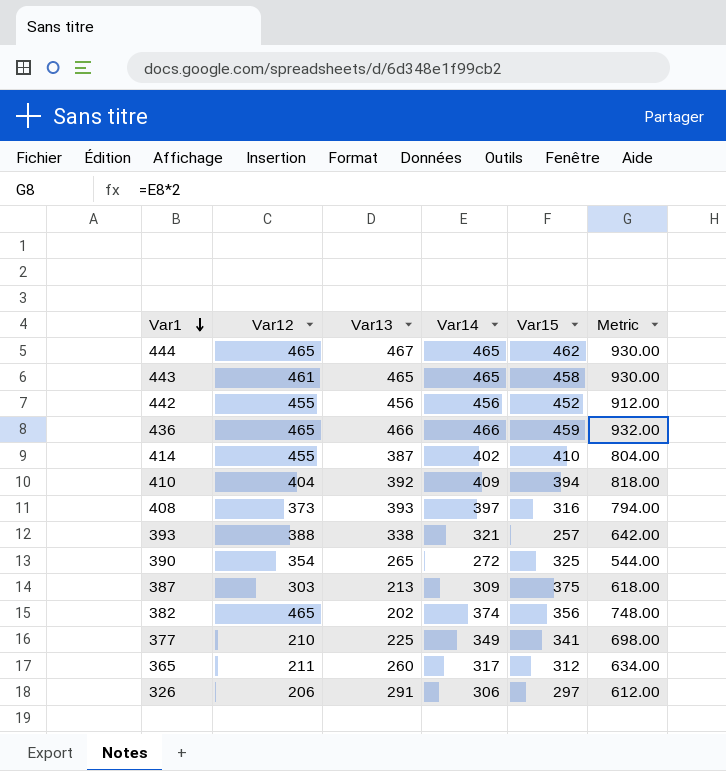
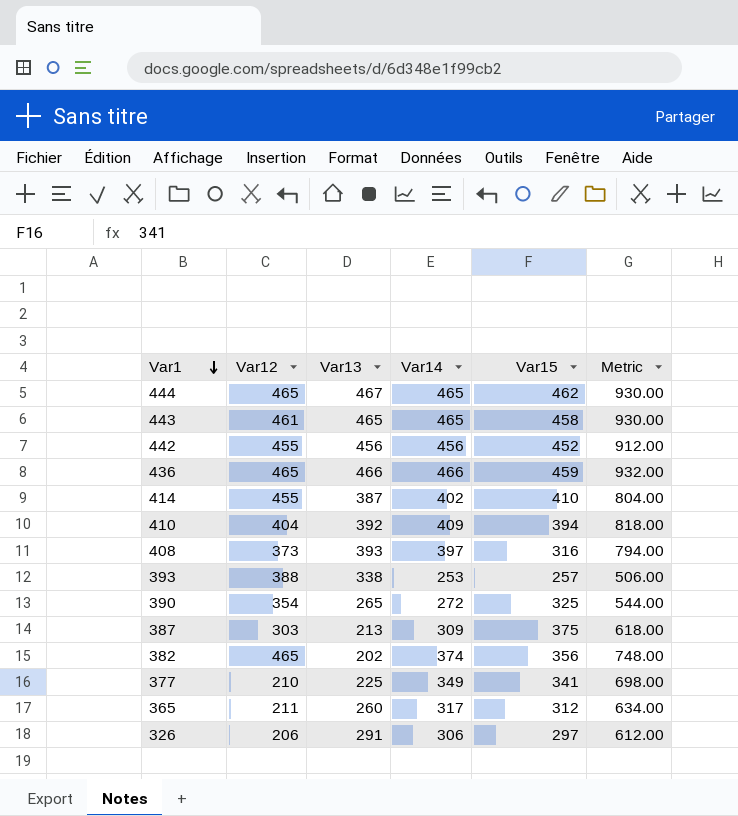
393 | Var14: 321 -> 253
393 | Metric: 642.00 -> 506.00

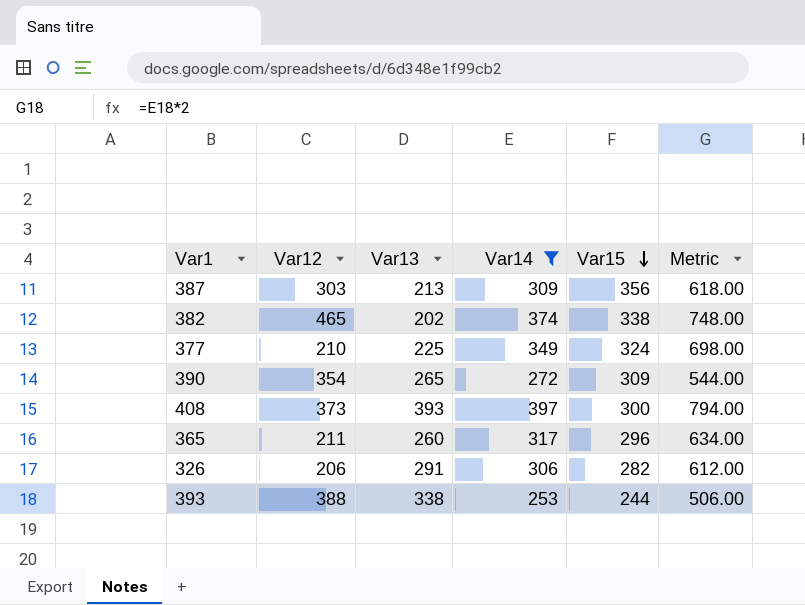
filter: none -> Var14 <= 397
row order: Var1 descending -> Var15 descending
387 | Var15: 375 -> 356
382 | Var15: 356 -> 338
377 | Var15: 341 -> 324
390 | Var15: 325 -> 309
408 | Var15: 316 -> 300
365 | Var15: 312 -> 296
326 | Var15: 297 -> 282
393 | Var15: 257 -> 244

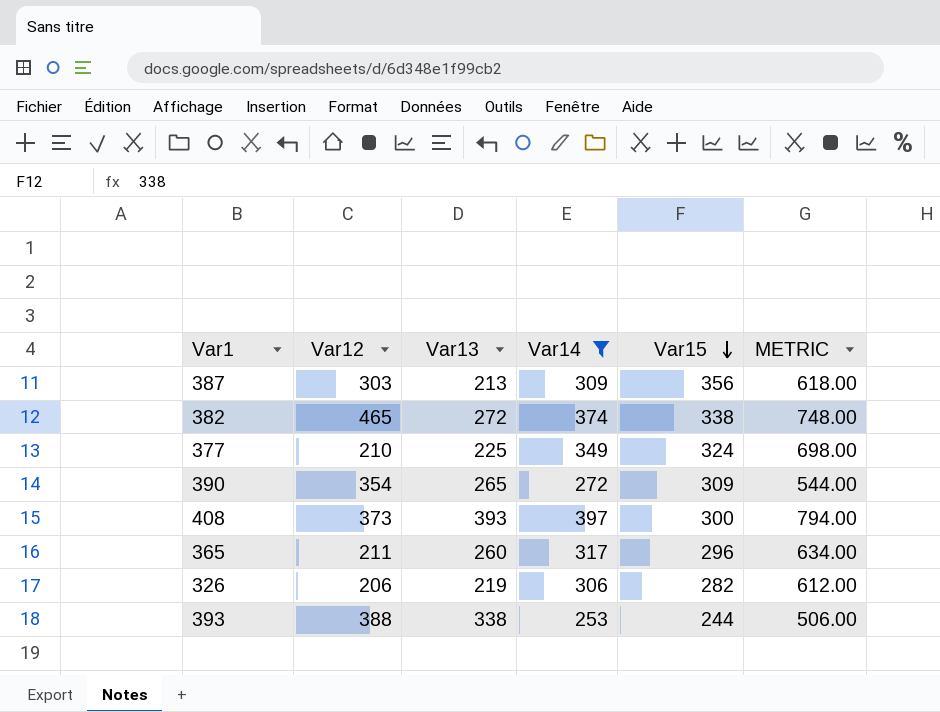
column name: Metric -> METRIC
382 | Var13: 202 -> 272
326 | Var13: 291 -> 219

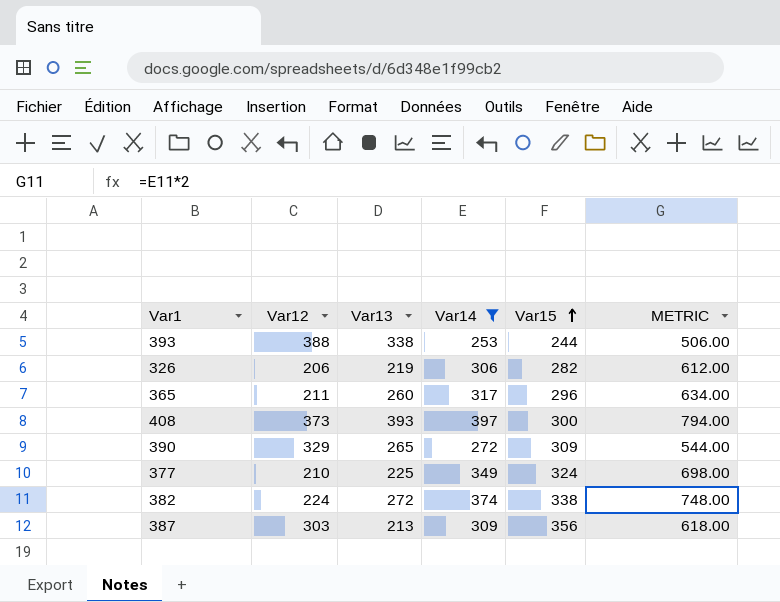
row order: Var15 descending -> Var15 ascending
390 | Var12: 354 -> 329
382 | Var12: 465 -> 224

